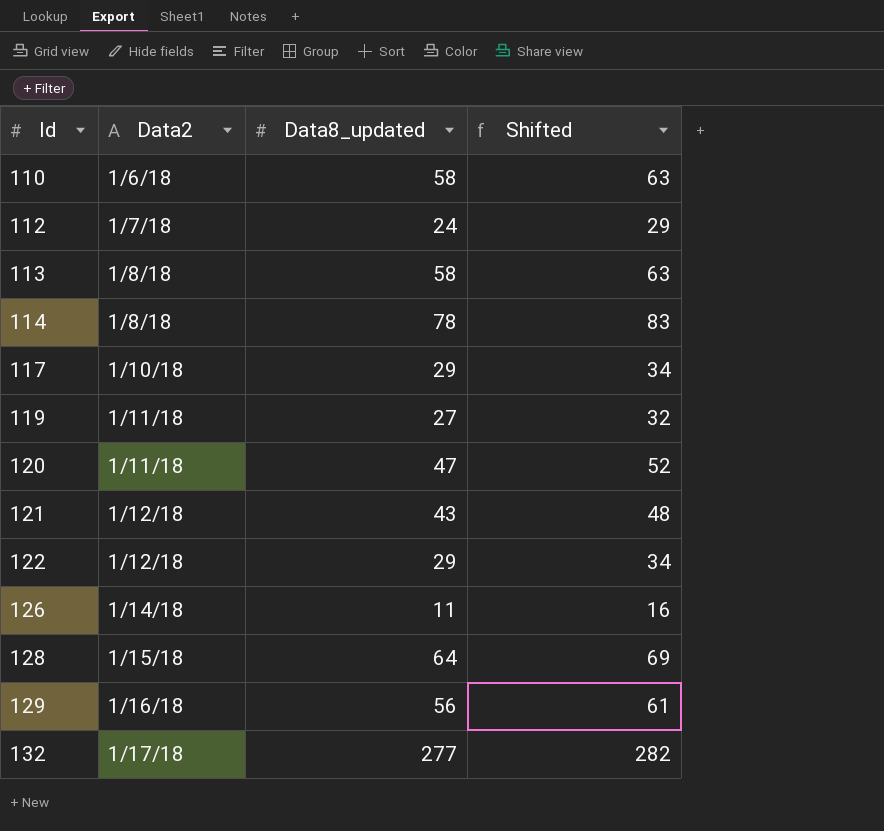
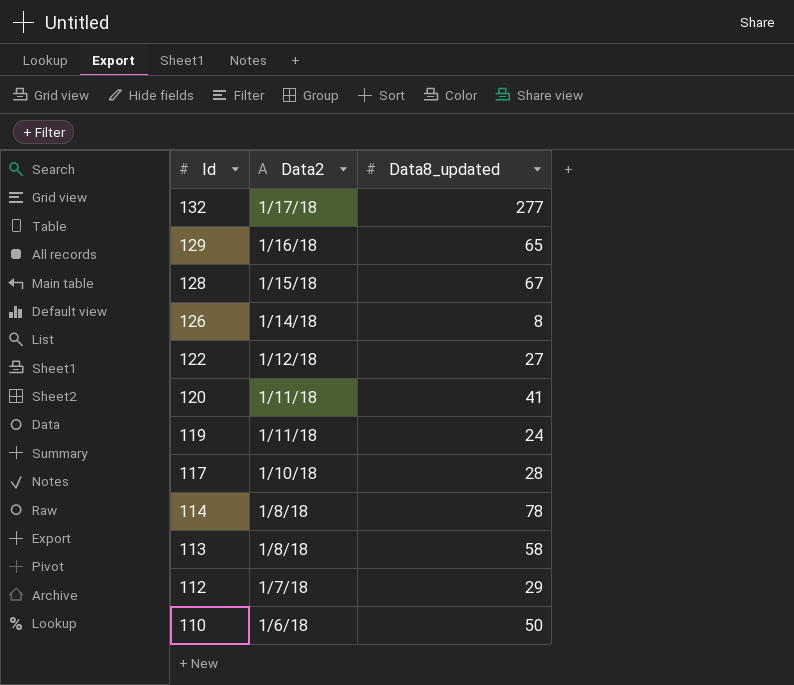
row order: Id ascending -> Id descending
column Shifted | formula: [Data8_updated] + 5 -> none
row 121: 1/12/18 | 43 | 48 -> none
129 | Data8_updated: 56 -> 65
128 | Data8_updated: 64 -> 67
126 | Data8_updated: 11 -> 8
122 | Data8_updated: 29 -> 27
120 | Data8_updated: 47 -> 41
119 | Data8_updated: 27 -> 24
117 | Data8_updated: 29 -> 28
112 | Data8_updated: 24 -> 29
110 | Data8_updated: 58 -> 50

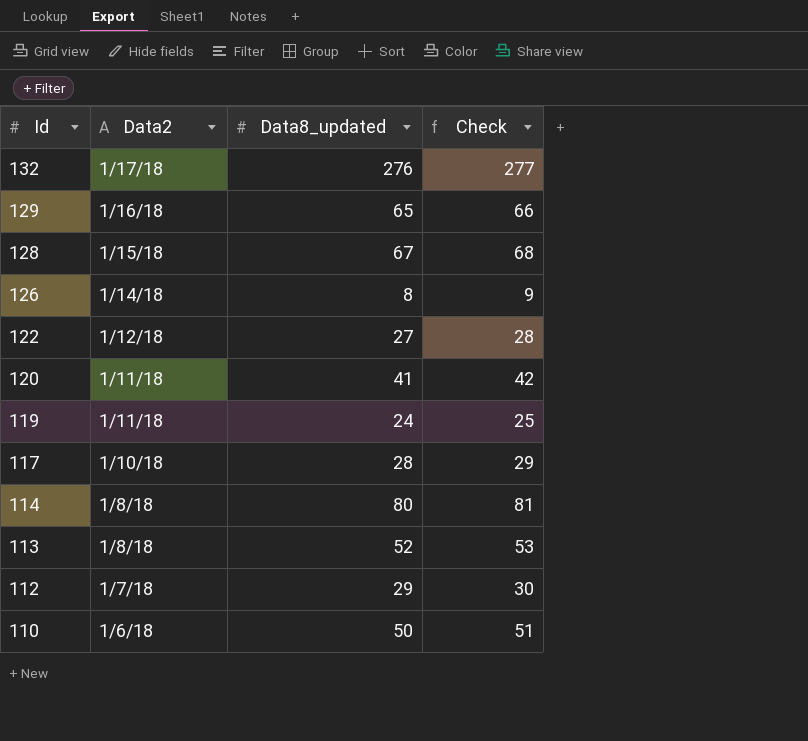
column Check | formula: none -> [Data8_updated] + 1
132 | Data8_updated: 277 -> 276
114 | Data8_updated: 78 -> 80
113 | Data8_updated: 58 -> 52

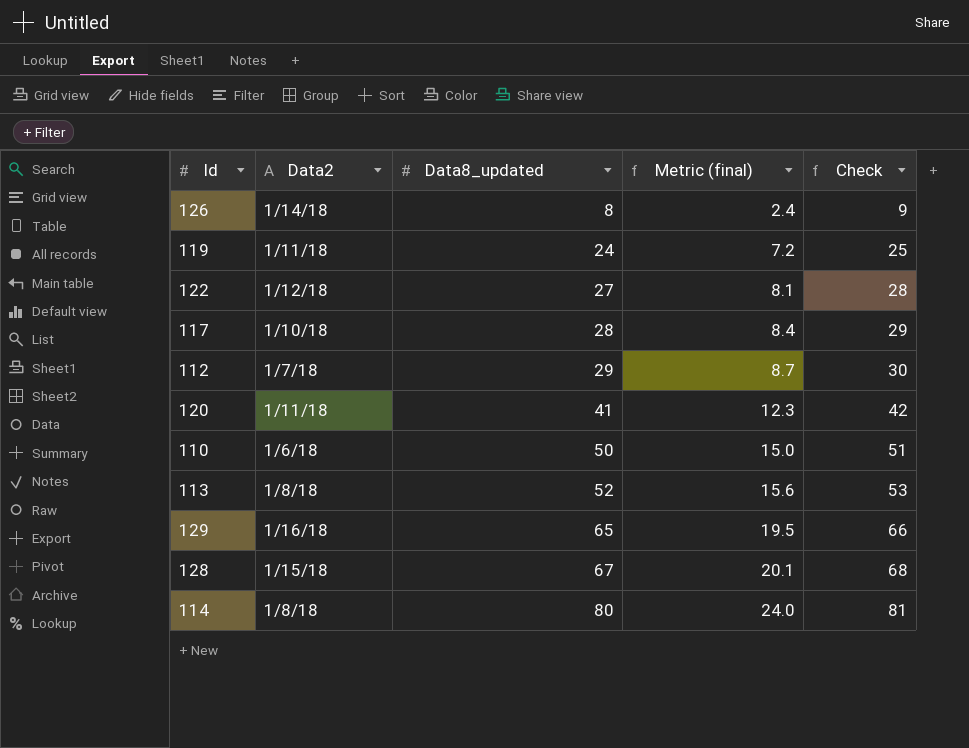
row order: Id descending -> Data8_updated ascending
column Metric (final) | formula: none -> [Data8_updated] * 0.3
row 132: 1/17/18 | 276 | 277 -> none

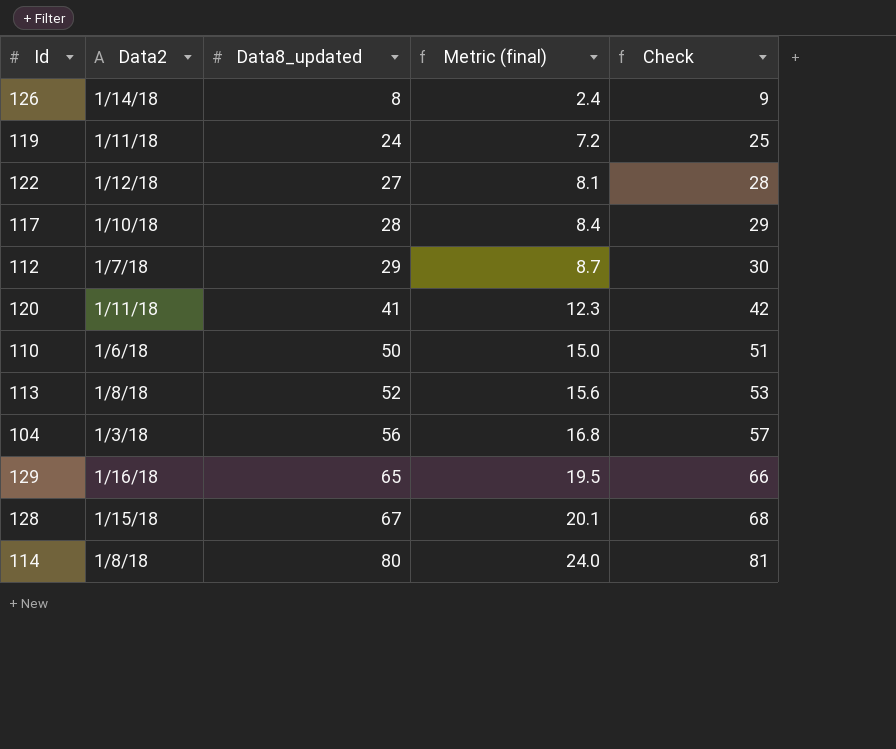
row 104: none -> 1/3/18 | 56 | 16.8 | 57

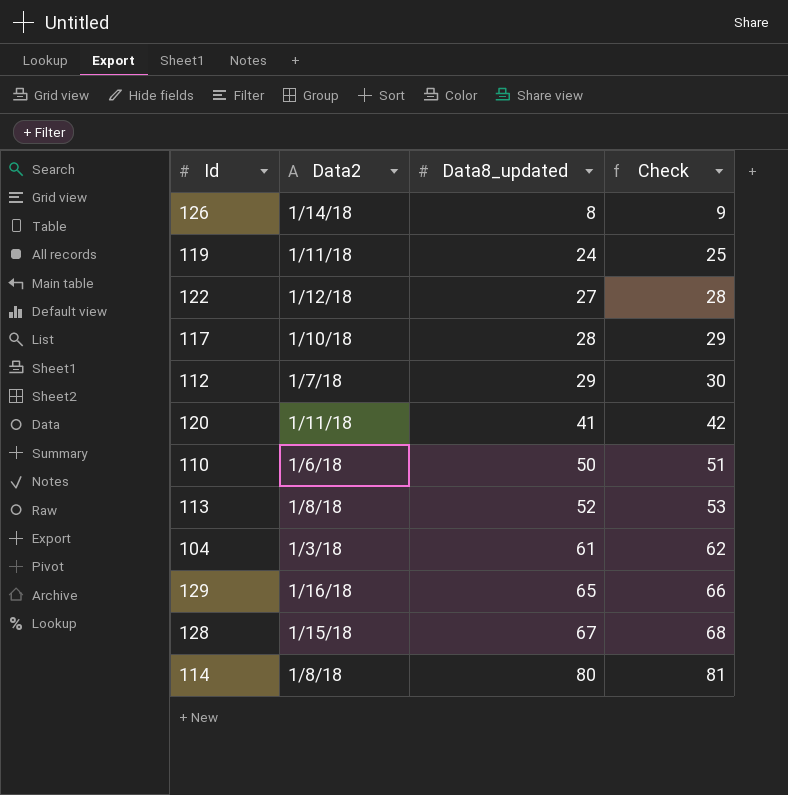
column Metric (final) | formula: [Data8_updated] * 0.3 -> none
104 | Data8_updated: 56 -> 61
104 | Check: 57 -> 62

